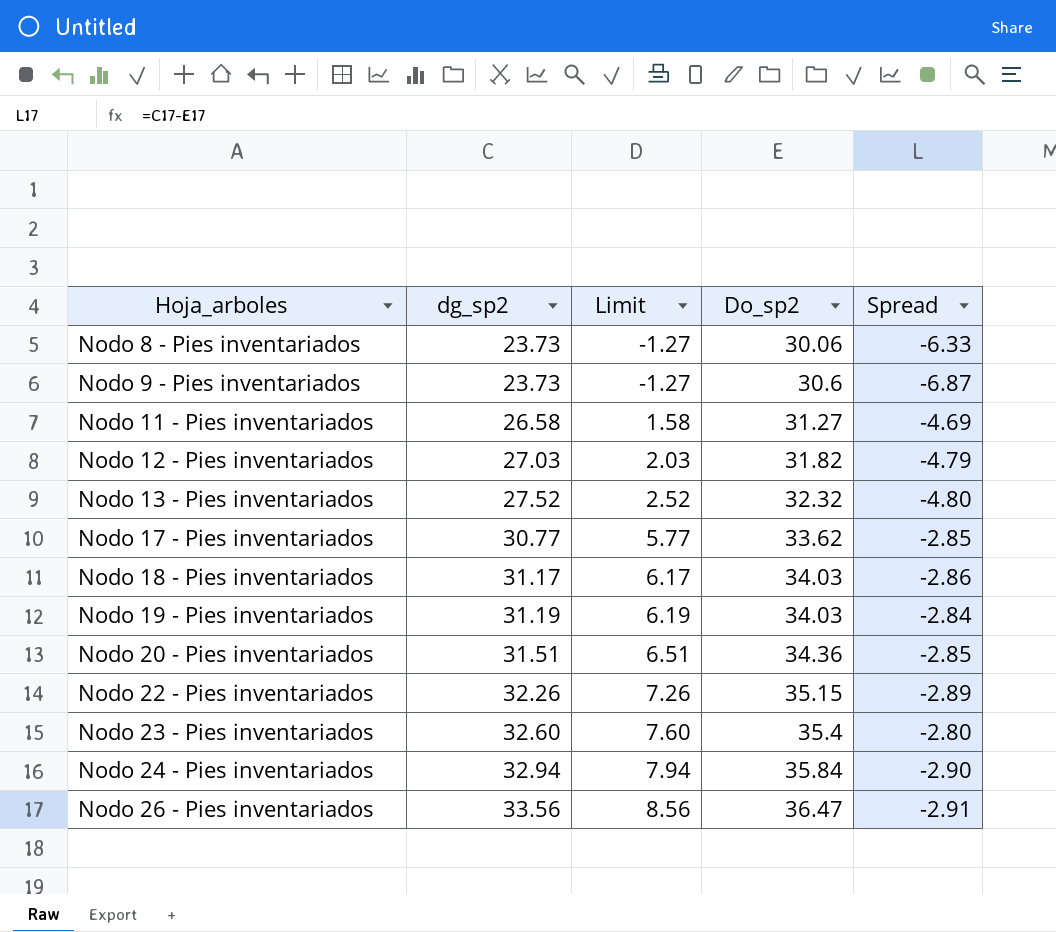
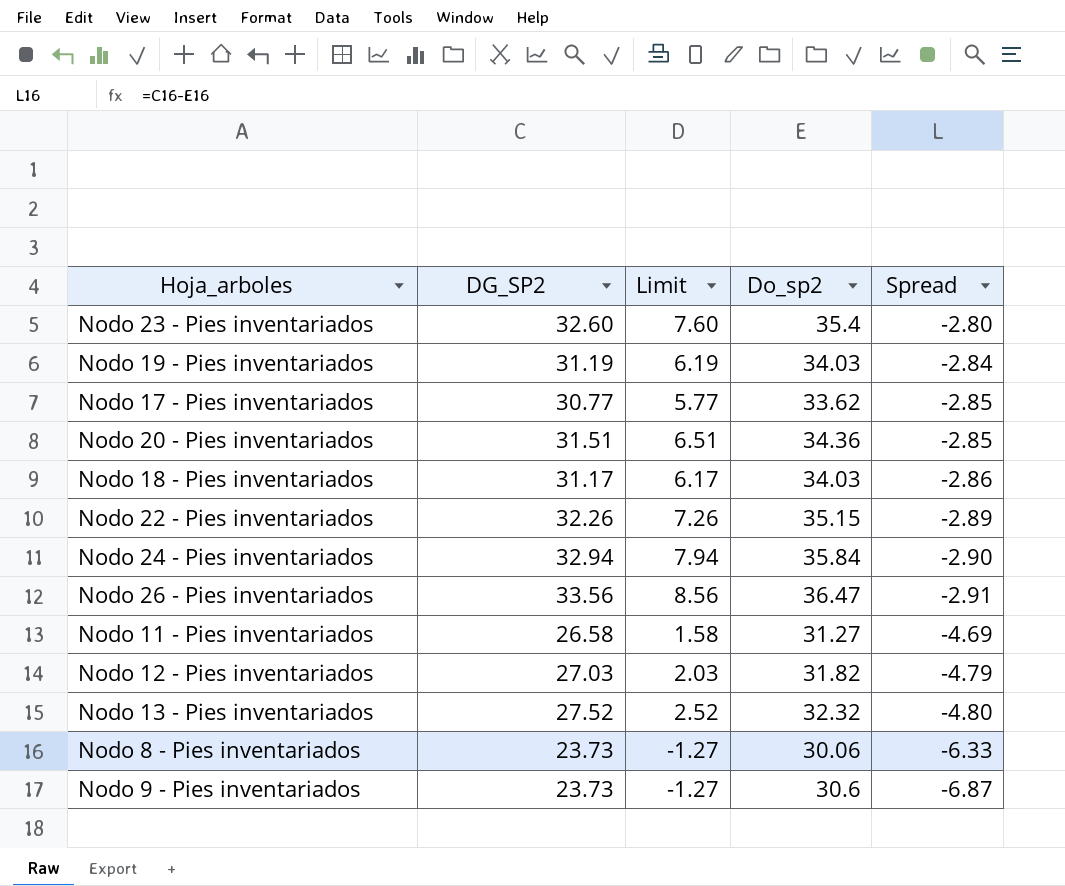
row order: Hoja_arboles ascending -> Spread descending
column name: dg_sp2 -> DG_SP2

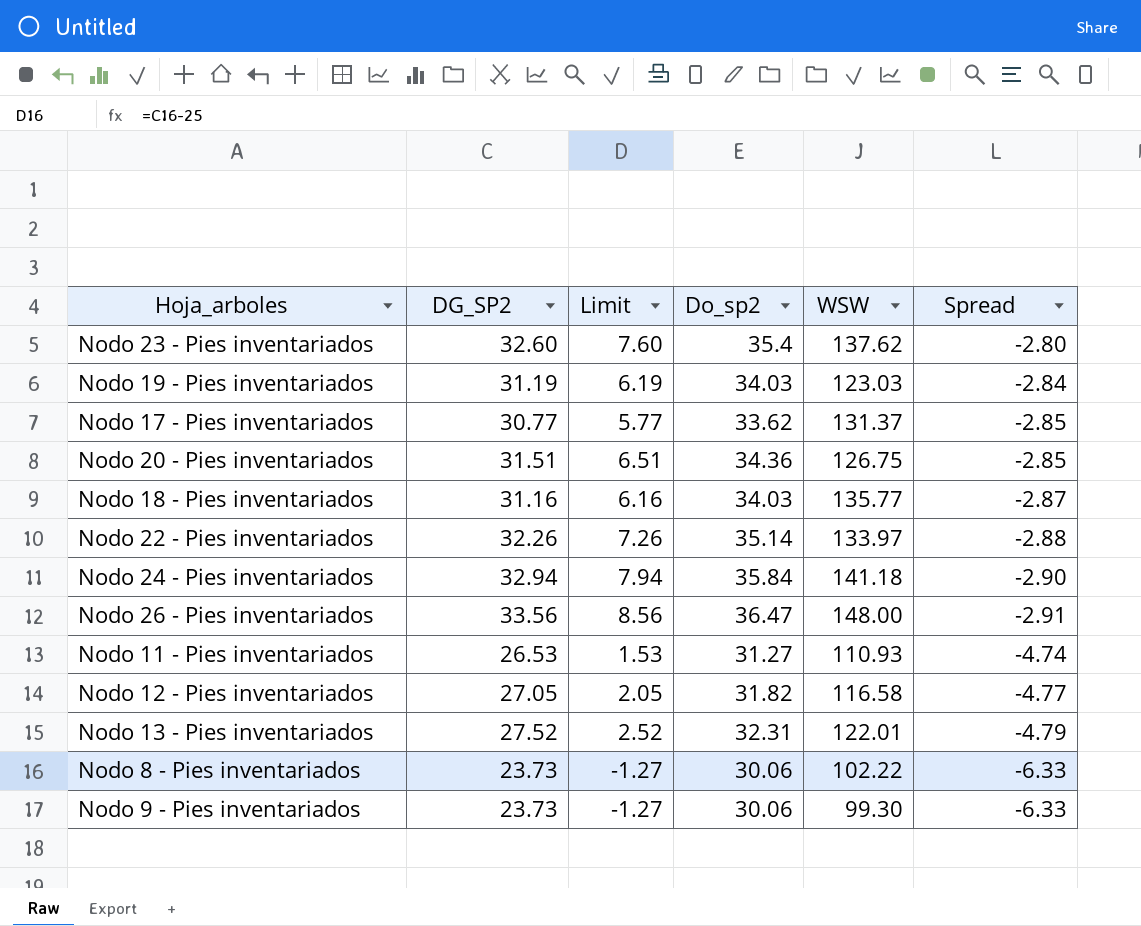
column WSW | position: none -> 5
Nodo 18 - Pies inventariados | DG_SP2: 31.17 -> 31.16
Nodo 18 - Pies inventariados | Limit: 6.17 -> 6.16
Nodo 18 - Pies inventariados | Spread: -2.86 -> -2.87
Nodo 22 - Pies inventariados | Do_sp2: 35.15 -> 35.14
Nodo 22 - Pies inventariados | Spread: -2.89 -> -2.88
Nodo 11 - Pies inventariados | DG_SP2: 26.58 -> 26.53
Nodo 11 - Pies inventariados | Limit: 1.58 -> 1.53
Nodo 11 - Pies inventariados | Spread: -4.69 -> -4.74
Nodo 12 - Pies inventariados | DG_SP2: 27.03 -> 27.05
Nodo 12 - Pies inventariados | Limit: 2.03 -> 2.05
Nodo 12 - Pies inventariados | Spread: -4.79 -> -4.77
Nodo 13 - Pies inventariados | Do_sp2: 32.32 -> 32.31
Nodo 13 - Pies inventariados | Spread: -4.80 -> -4.79
Nodo 9 - Pies inventariados | Do_sp2: 30.6 -> 30.06
Nodo 9 - Pies inventariados | Spread: -6.87 -> -6.33

